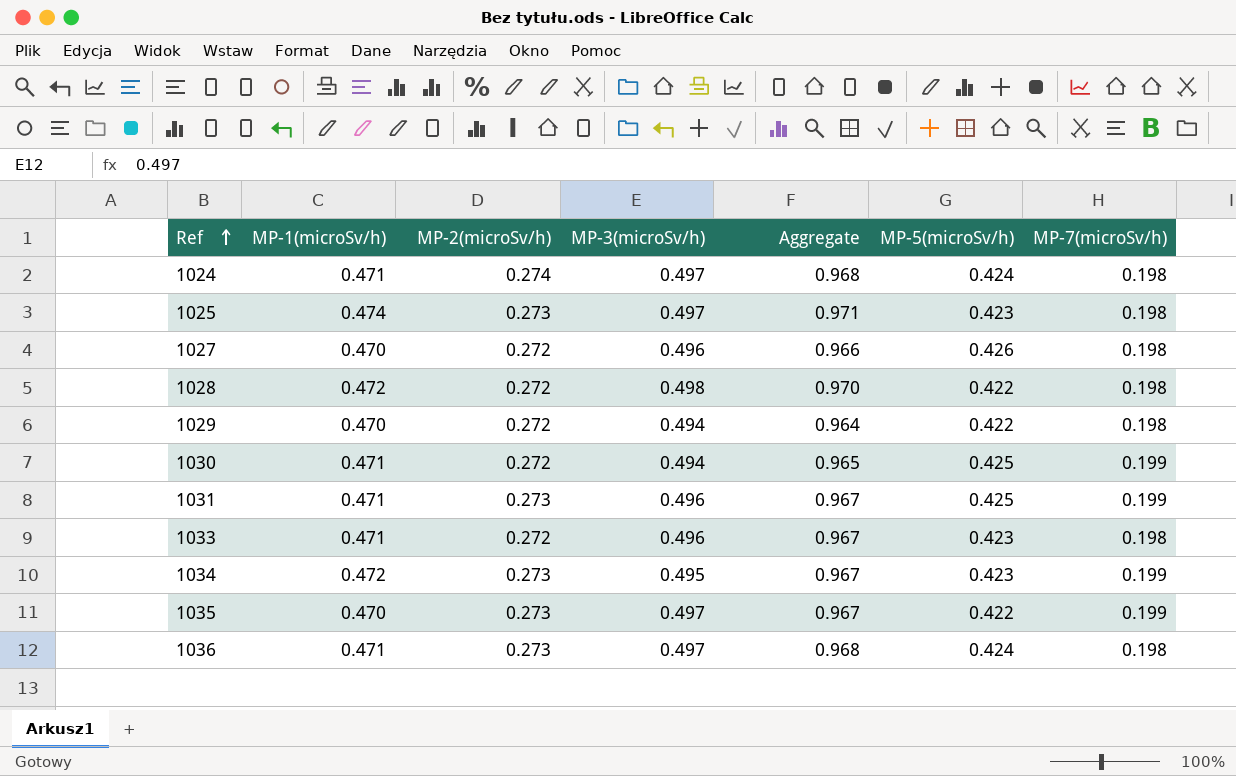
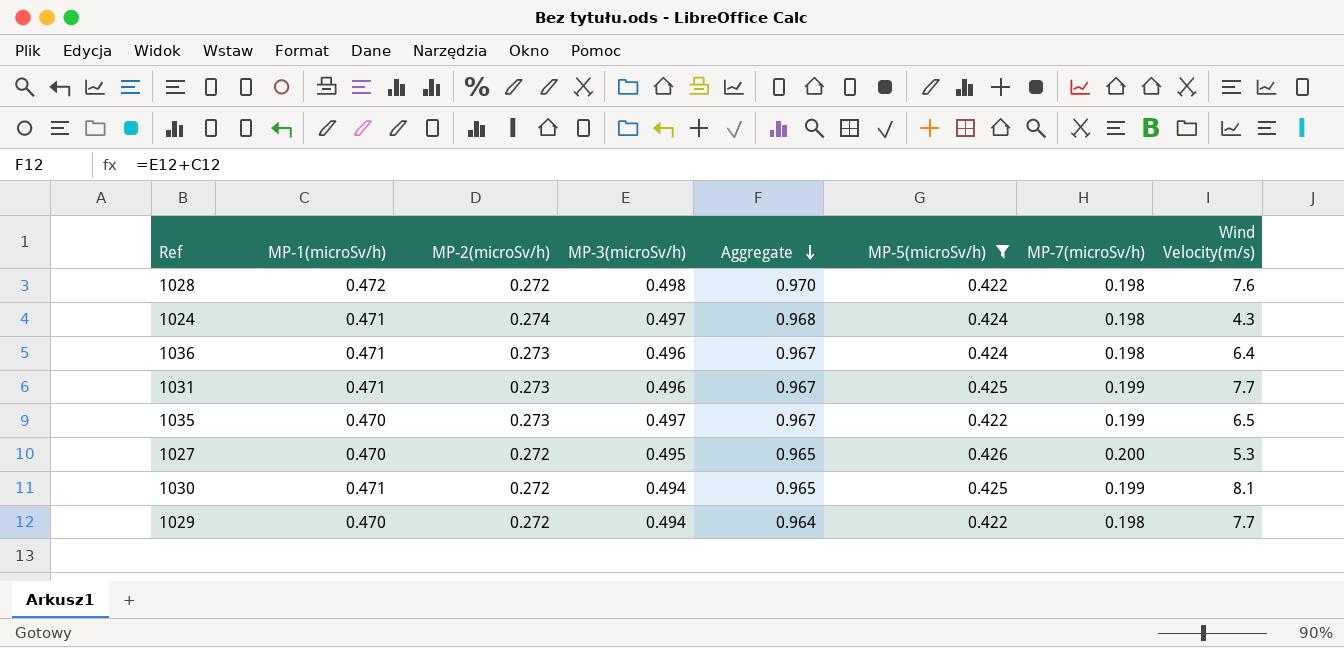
filter: none -> MP-5(microSv/h) != 0.423
row order: Ref ascending -> Aggregate descending
column Wind Velocity(m/s) | position: none -> 8
1036 | MP-3(microSv/h): 0.497 -> 0.496
1036 | Aggregate: 0.968 -> 0.967
1027 | MP-3(microSv/h): 0.496 -> 0.495
1027 | Aggregate: 0.966 -> 0.965
1027 | MP-7(microSv/h): 0.198 -> 0.200

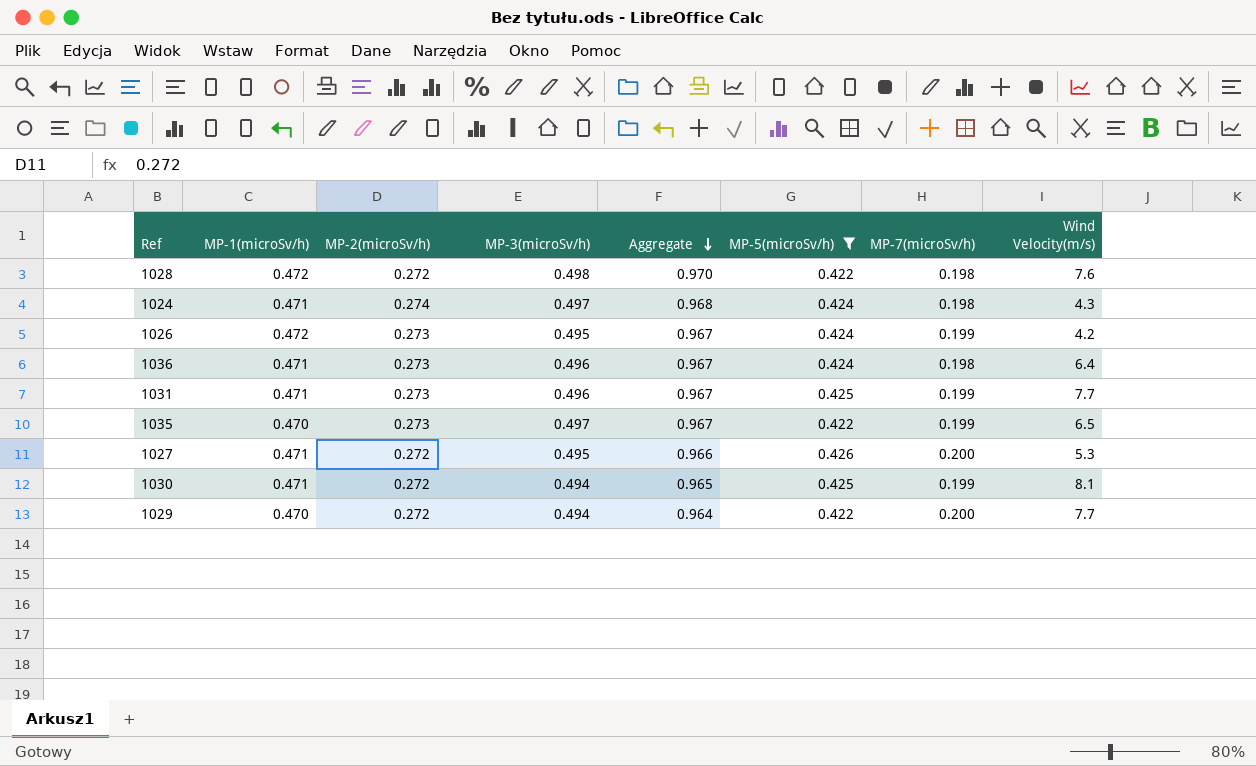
row 1026: none -> 0.472 | 0.273 | 0.495 | 0.967 | 0.424 | 0.199 | 4.2
1027 | MP-1(microSv/h): 0.470 -> 0.471
1027 | Aggregate: 0.965 -> 0.966
1029 | MP-7(microSv/h): 0.198 -> 0.200

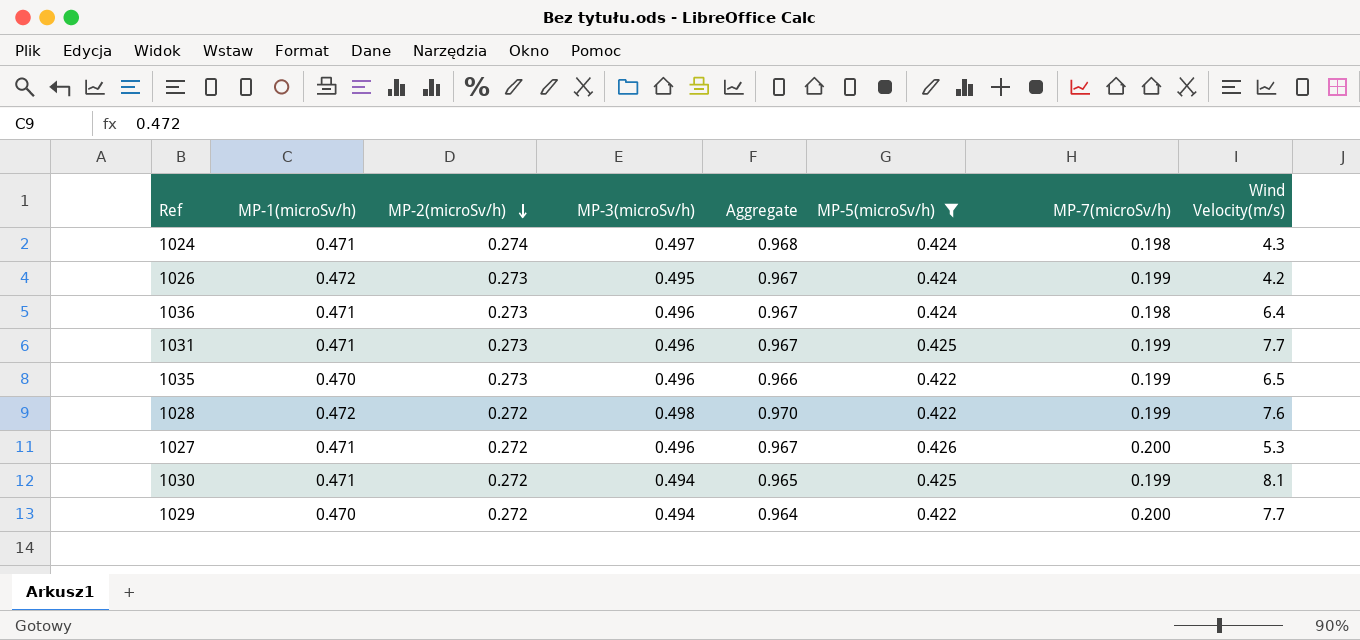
row order: Aggregate descending -> MP-2(microSv/h) descending
1035 | MP-3(microSv/h): 0.497 -> 0.496
1035 | Aggregate: 0.967 -> 0.966
1028 | MP-7(microSv/h): 0.198 -> 0.199
1027 | MP-3(microSv/h): 0.495 -> 0.496
1027 | Aggregate: 0.966 -> 0.967

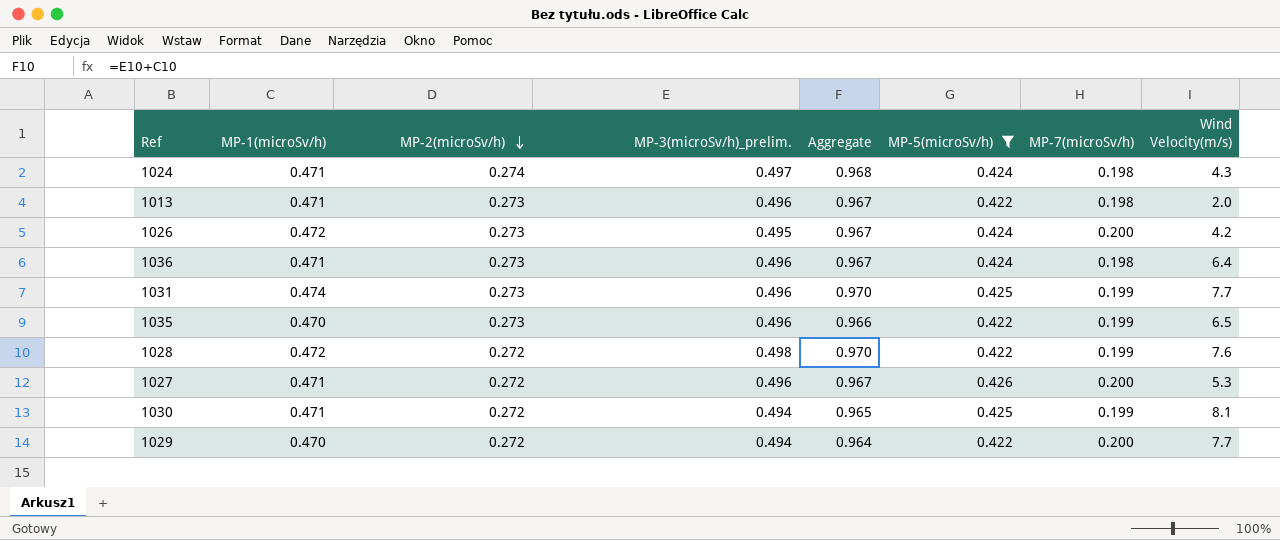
column name: MP-3(microSv/h) -> MP-3(microSv/h)_prelim.
row 1013: none -> 0.471 | 0.273 | 0.496 | 0.967 | 0.422 | 0.198 | 2.0
1026 | MP-7(microSv/h): 0.199 -> 0.200
1031 | MP-1(microSv/h): 0.471 -> 0.474
1031 | Aggregate: 0.967 -> 0.970

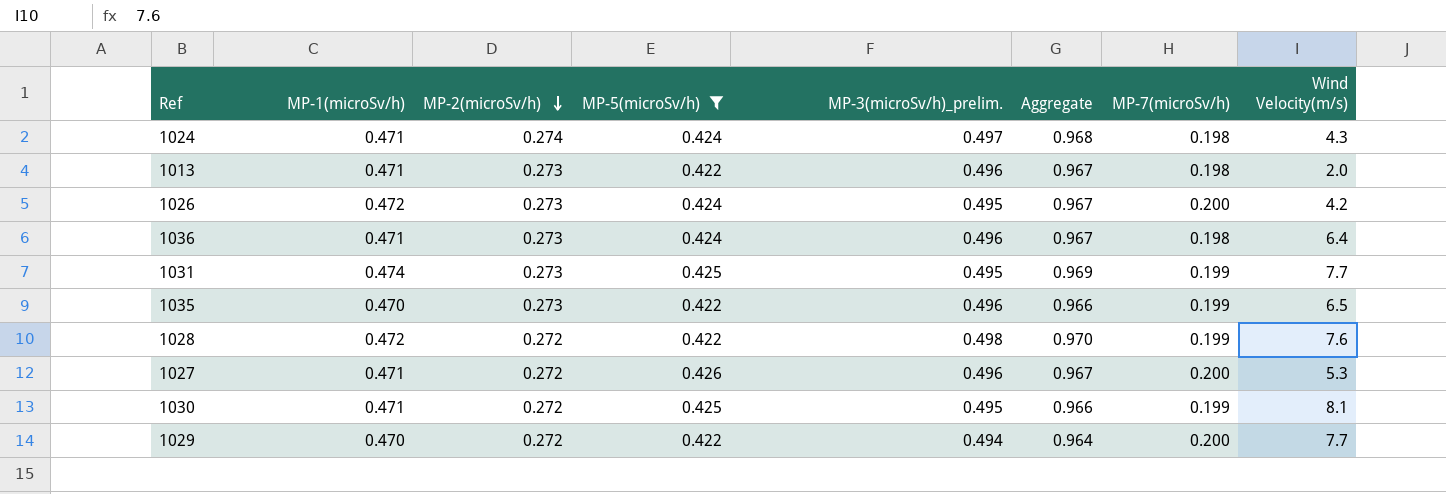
column MP-5(microSv/h) | position: 6 -> 4
1031 | MP-3(microSv/h)_prelim.: 0.496 -> 0.495
1031 | Aggregate: 0.970 -> 0.969
1030 | MP-3(microSv/h)_prelim.: 0.494 -> 0.495
1030 | Aggregate: 0.965 -> 0.966

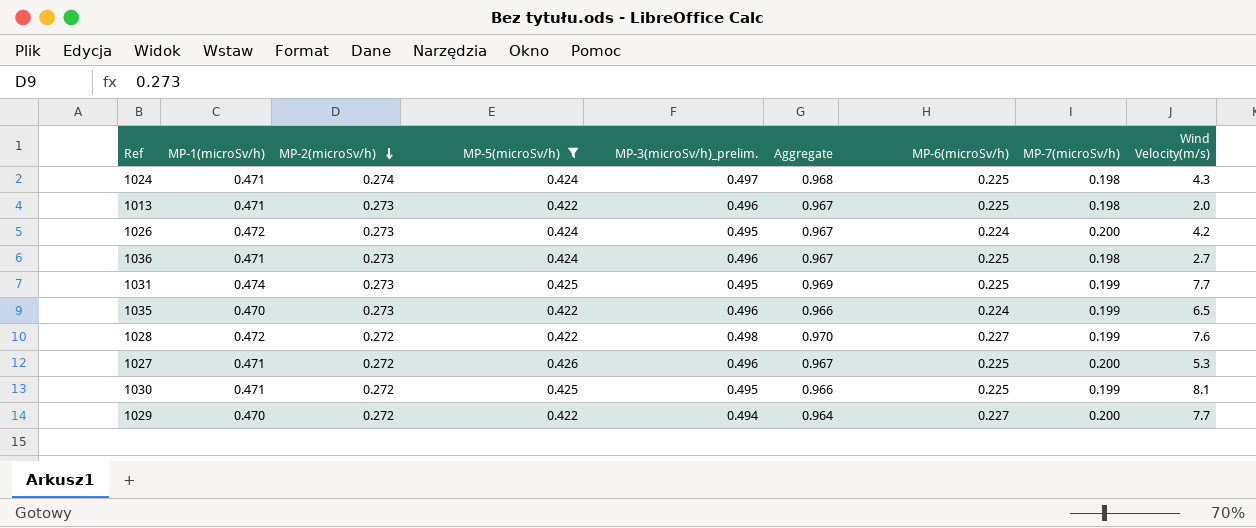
column MP-6(microSv/h) | position: none -> 7
1036 | Wind Velocity(m/s): 6.4 -> 2.7

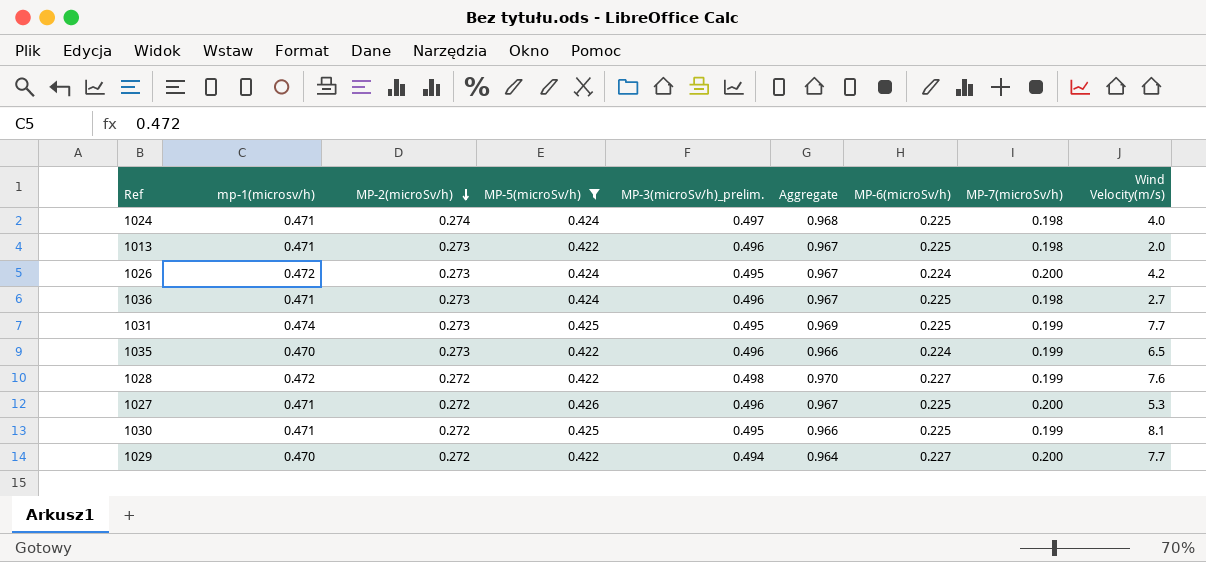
column name: MP-1(microSv/h) -> mp-1(microsv/h)
1024 | Wind Velocity(m/s): 4.3 -> 4.0

